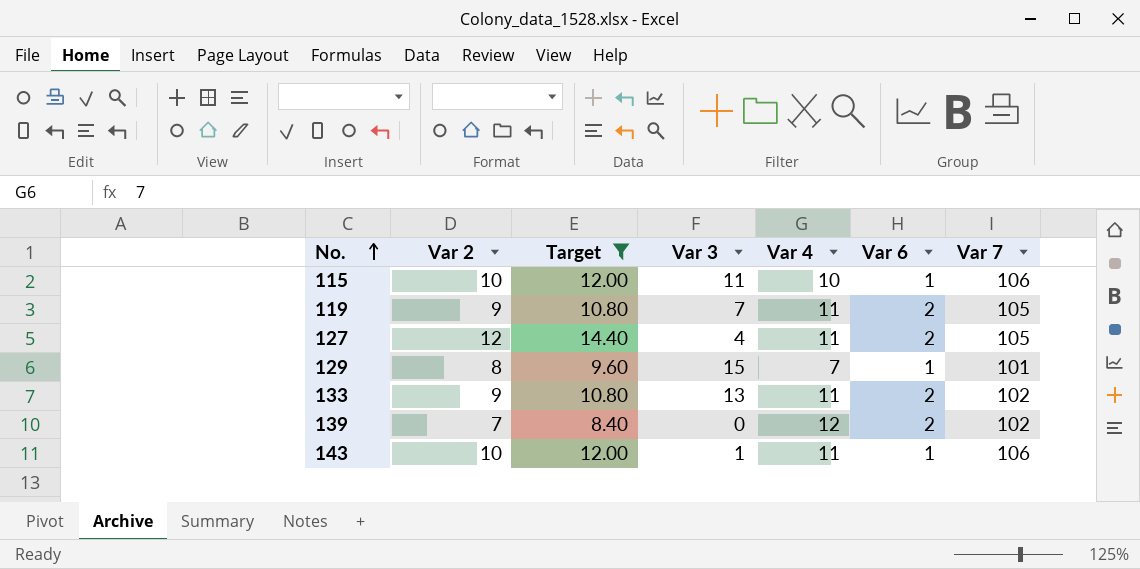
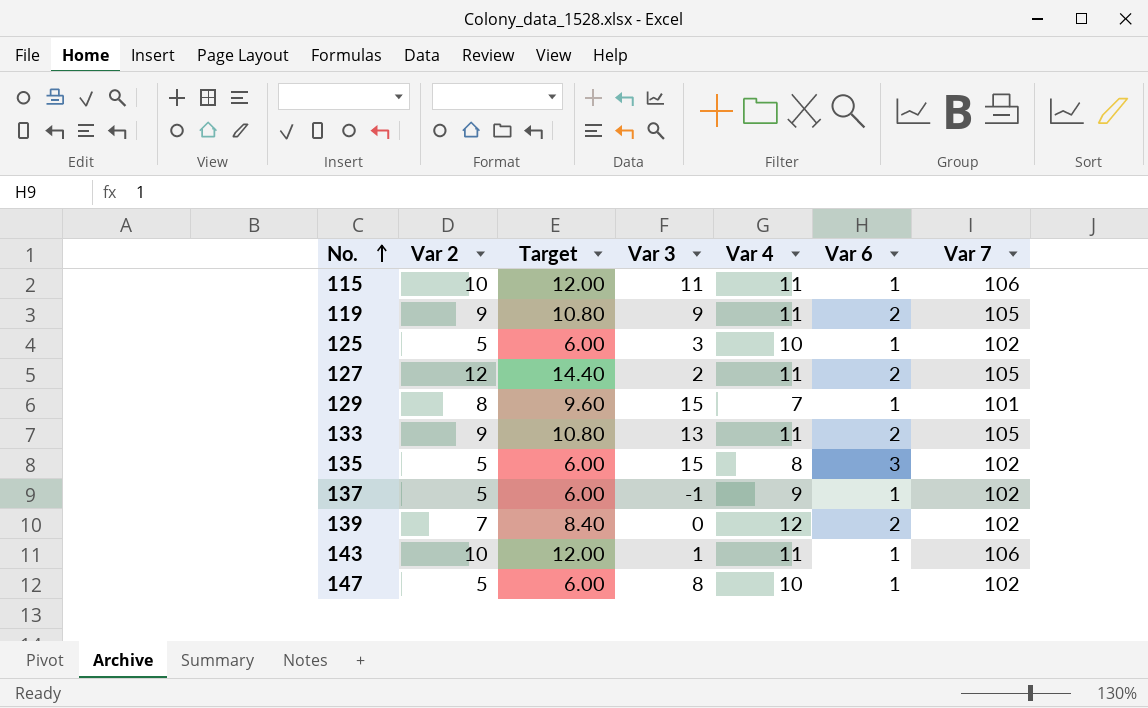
filter: Target != 6.00 -> none
115 | Var 4: 10 -> 11
119 | Var 3: 7 -> 9
127 | Var 3: 4 -> 2
133 | Var 7: 102 -> 105

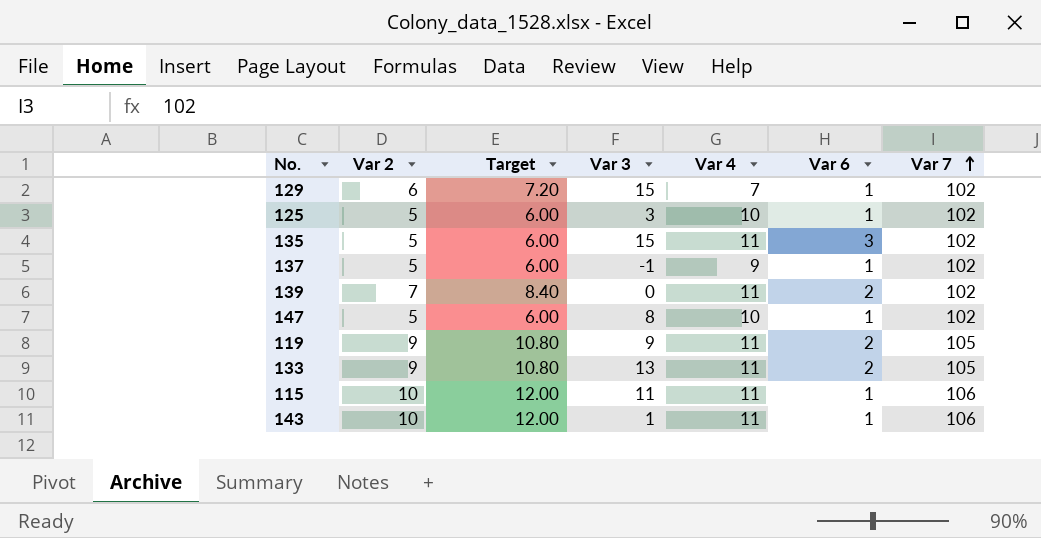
row order: No. ascending -> Var 7 ascending
row 127: 12 | 14.40 | 2 | 11 | 2 | 105 -> none
129 | Var 2: 8 -> 6
129 | Target: 9.60 -> 7.20
129 | Var 7: 101 -> 102
135 | Var 4: 8 -> 11
139 | Var 4: 12 -> 11

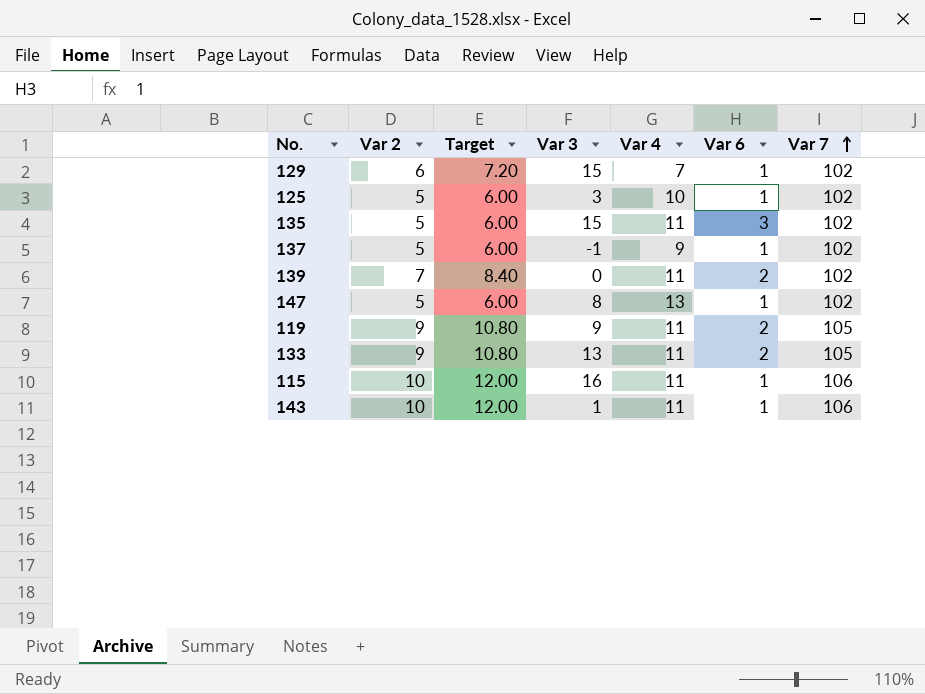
147 | Var 4: 10 -> 13
115 | Var 3: 11 -> 16

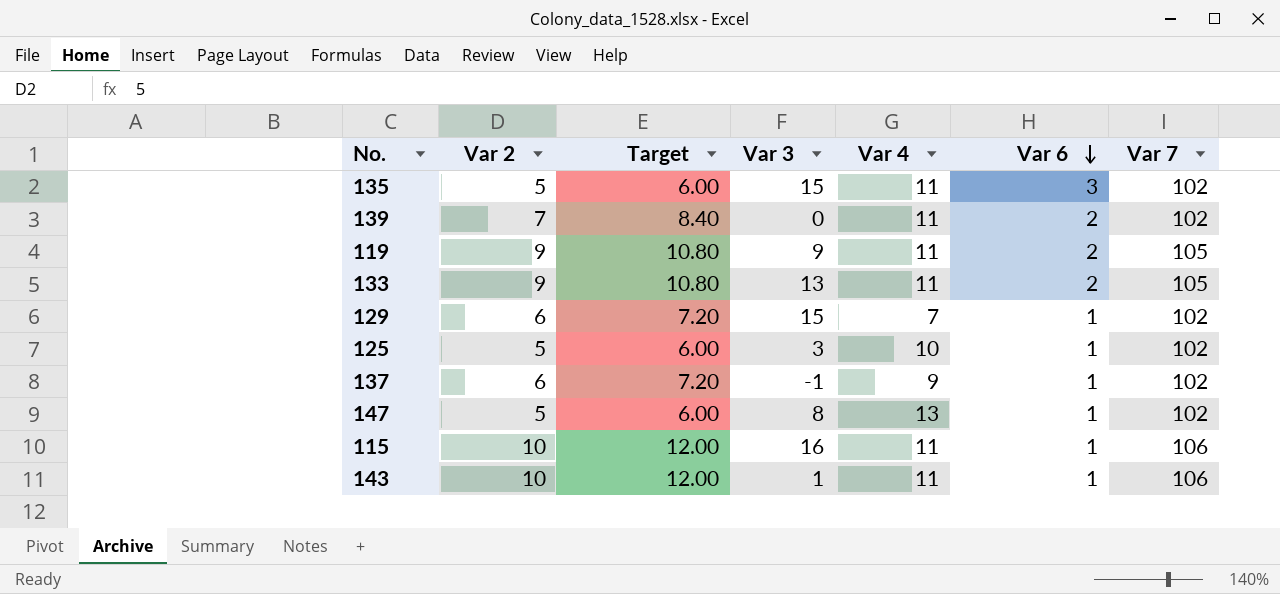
row order: Var 7 ascending -> Var 6 descending
137 | Var 2: 5 -> 6
137 | Target: 6.00 -> 7.20

